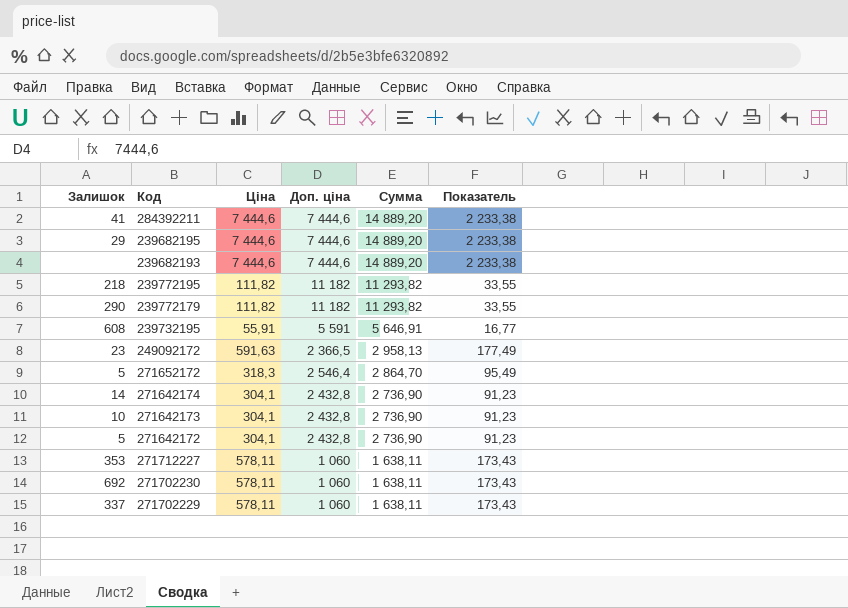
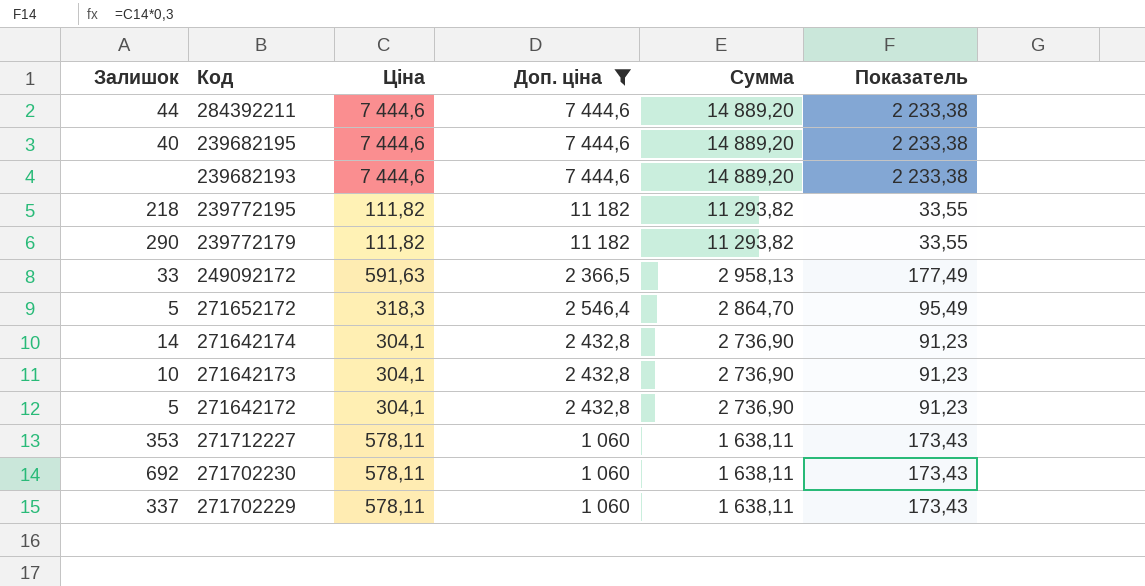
filter: none -> Доп. ціна != 5 591
284392211 | Залишок: 41 -> 44
239682195 | Залишок: 29 -> 40
249092172 | Залишок: 23 -> 33

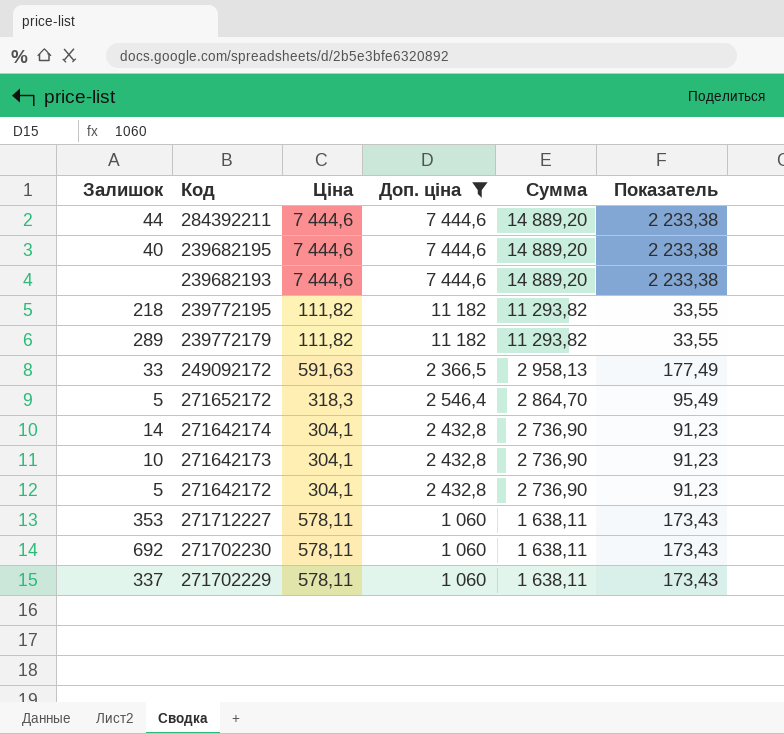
239772179 | Залишок: 290 -> 289

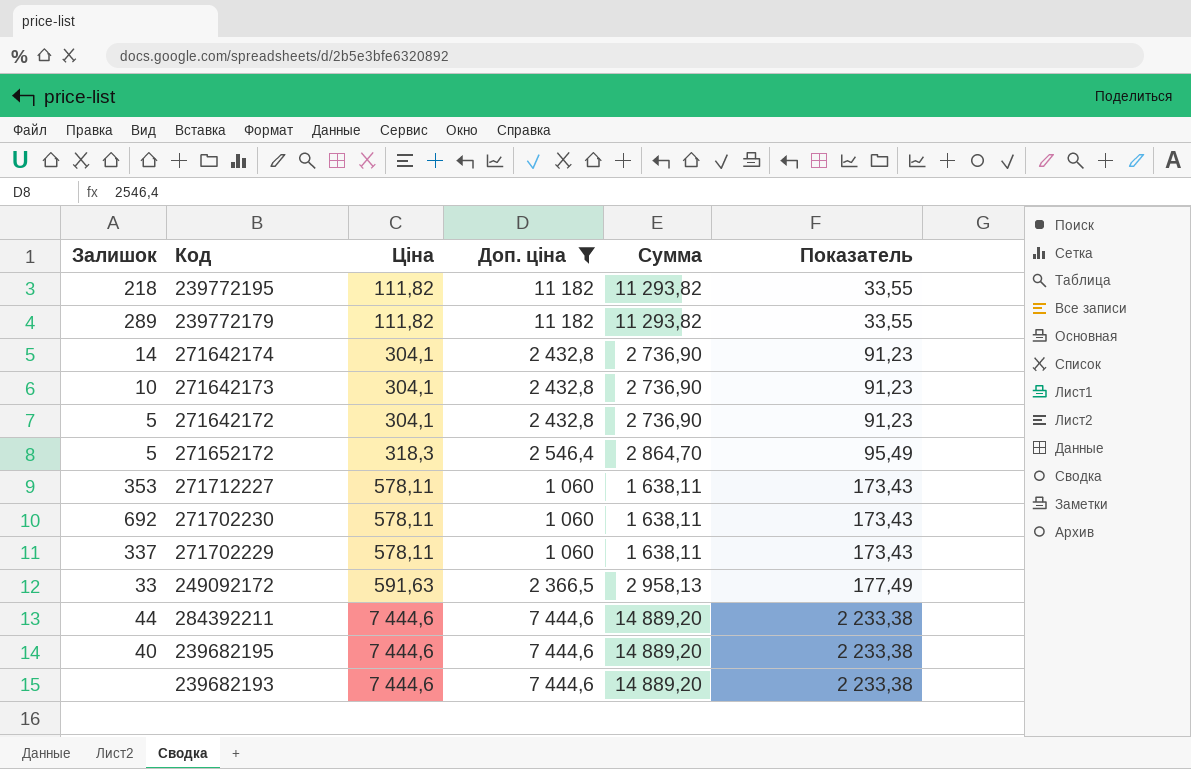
row order: Сумма descending -> Ціна ascending

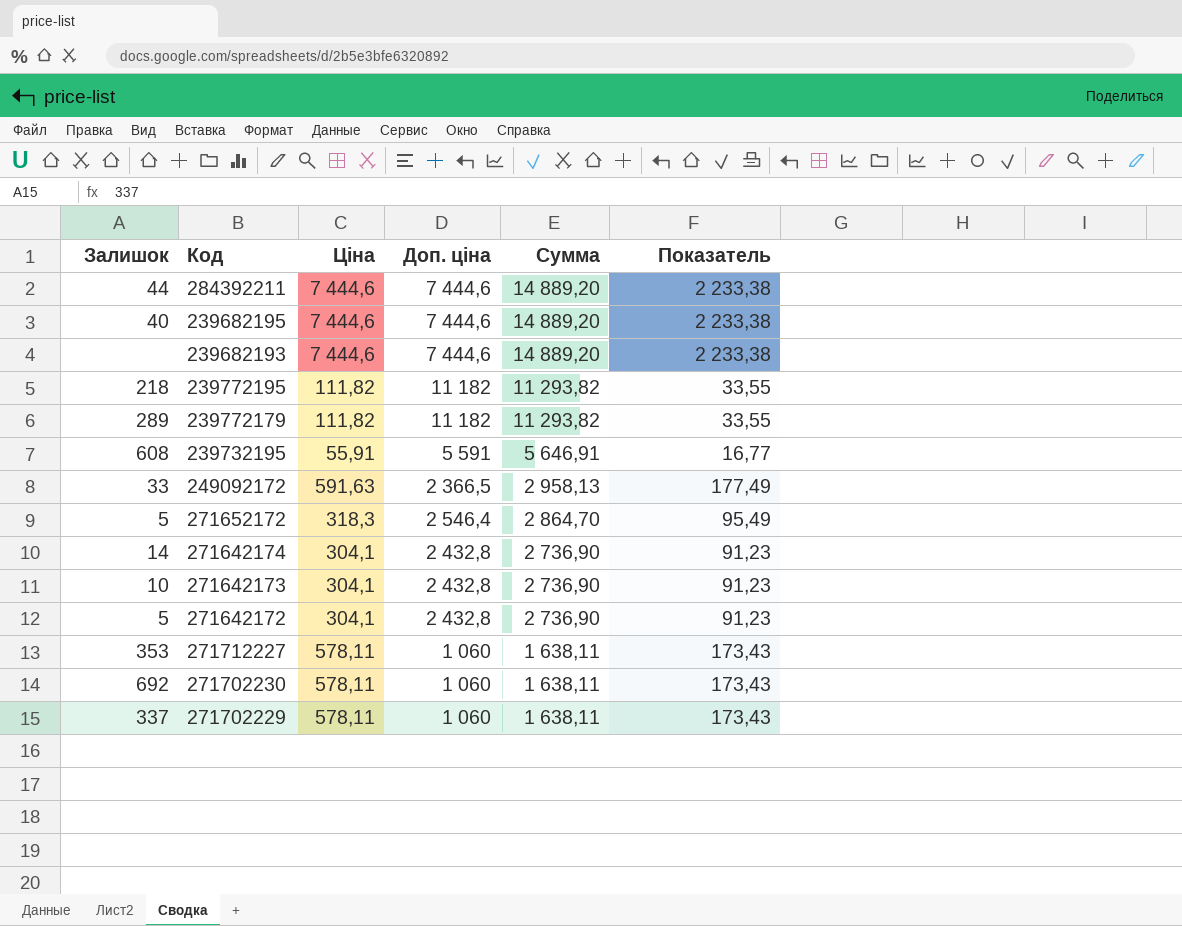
filter: Доп. ціна != 5 591 -> none
row order: Ціна ascending -> Сумма descending

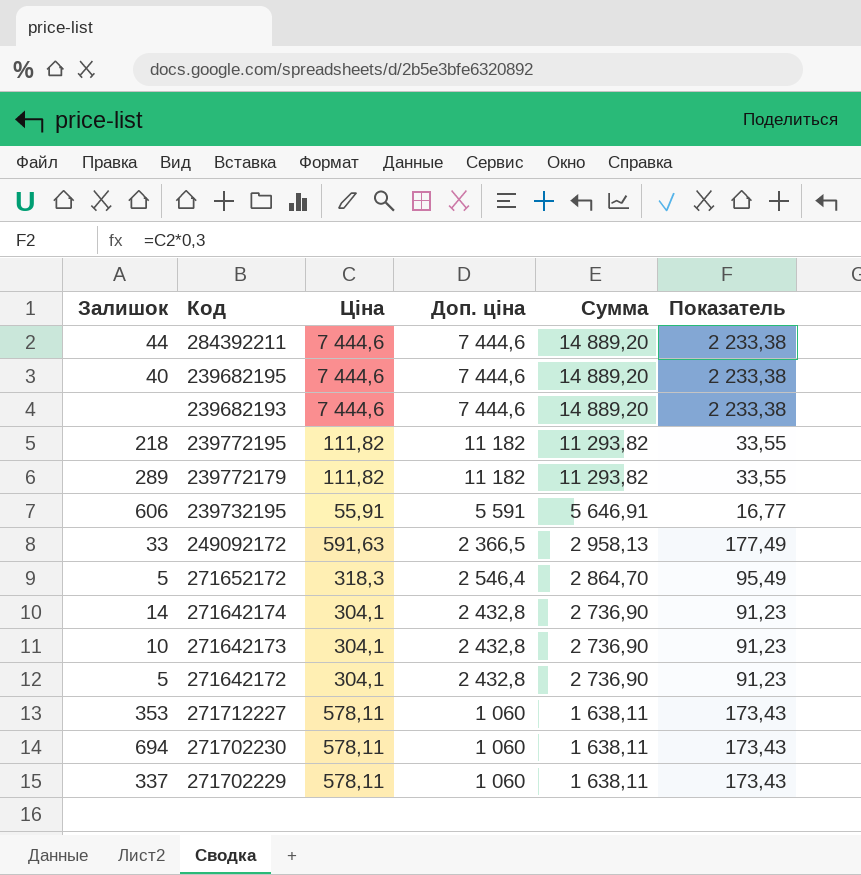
239732195 | Залишок: 608 -> 606
271702230 | Залишок: 692 -> 694

